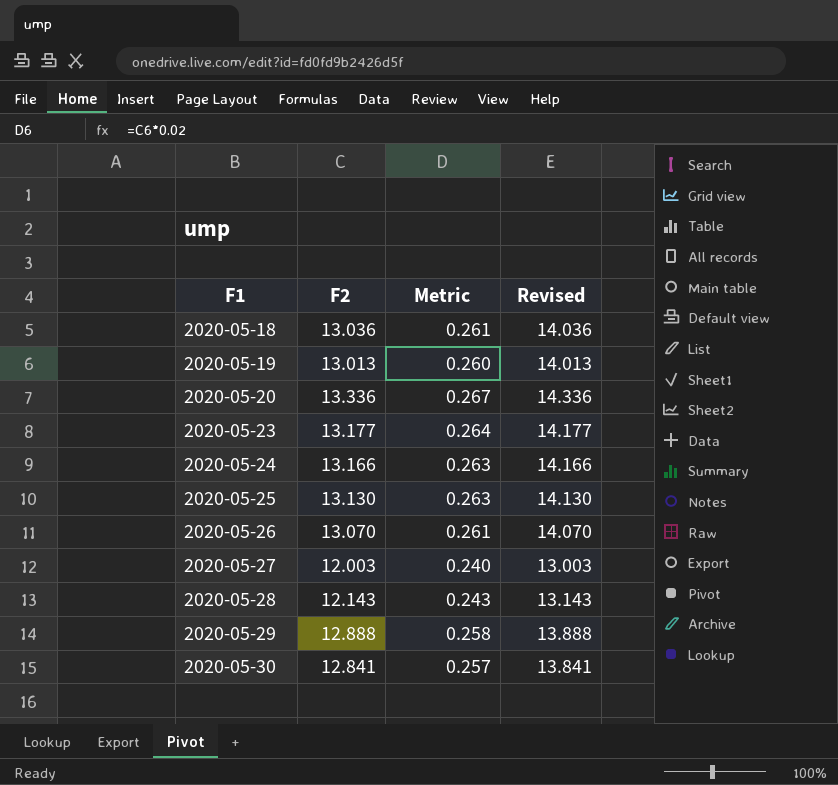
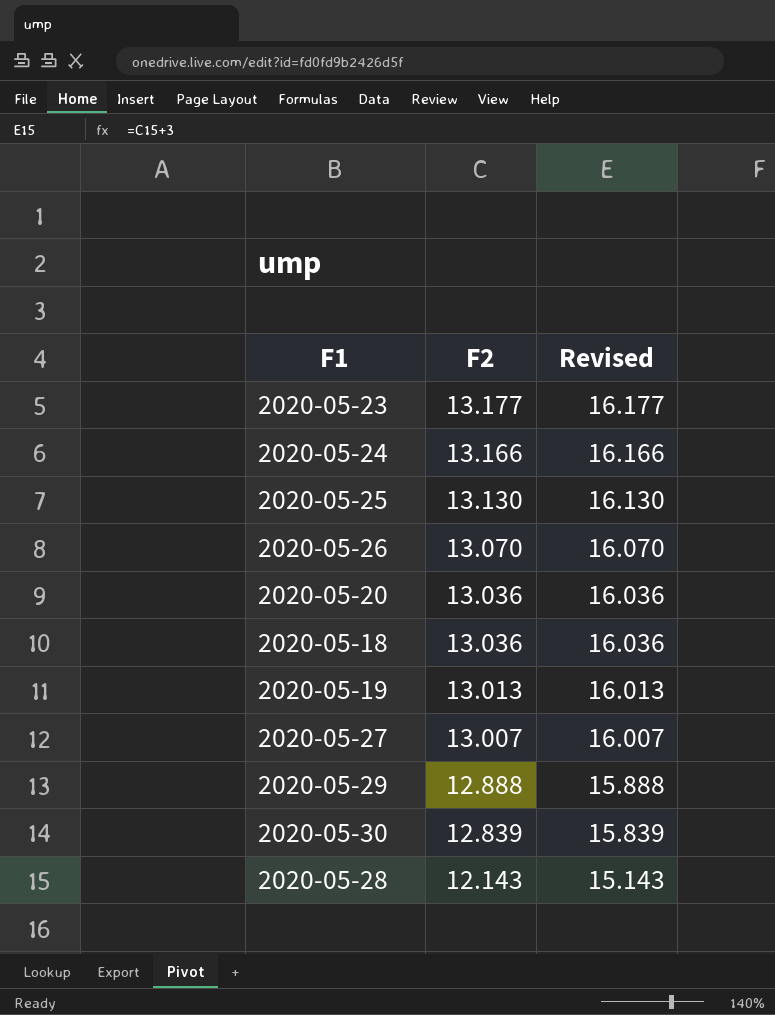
row order: F1 ascending -> F2 descending
column Metric | formula: [F2] * 0.02 -> none
column Revised | formula: [F2] + 1 -> [F2] + 3
2020-05-20 | F2: 13.336 -> 13.036
2020-05-27 | F2: 12.003 -> 13.007
2020-05-30 | F2: 12.841 -> 12.839

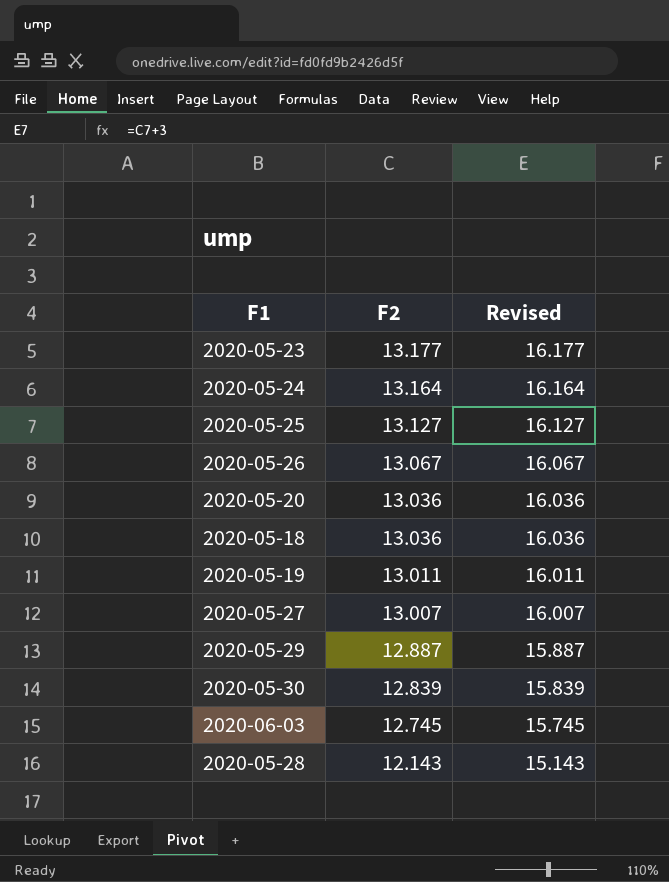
2020-05-24 | F2: 13.166 -> 13.164
2020-05-24 | Revised: 16.166 -> 16.164
2020-05-25 | F2: 13.130 -> 13.127
2020-05-25 | Revised: 16.130 -> 16.127
2020-05-26 | F2: 13.070 -> 13.067
2020-05-26 | Revised: 16.070 -> 16.067
2020-05-19 | F2: 13.013 -> 13.011
2020-05-19 | Revised: 16.013 -> 16.011
2020-05-29 | F2: 12.888 -> 12.887
2020-05-29 | Revised: 15.888 -> 15.887
row 2020-06-03: none -> 12.745 | 15.745

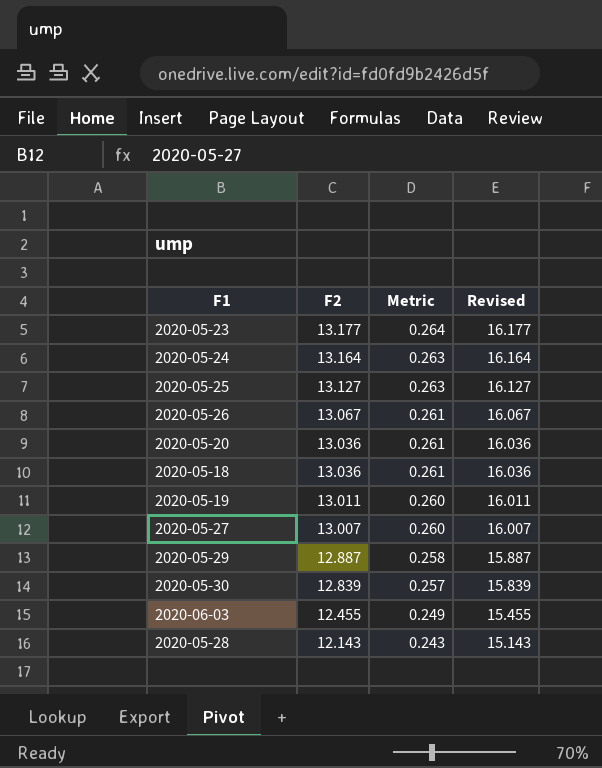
column Metric | formula: none -> [F2] * 0.02
2020-06-03 | F2: 12.745 -> 12.455
2020-06-03 | Revised: 15.745 -> 15.455

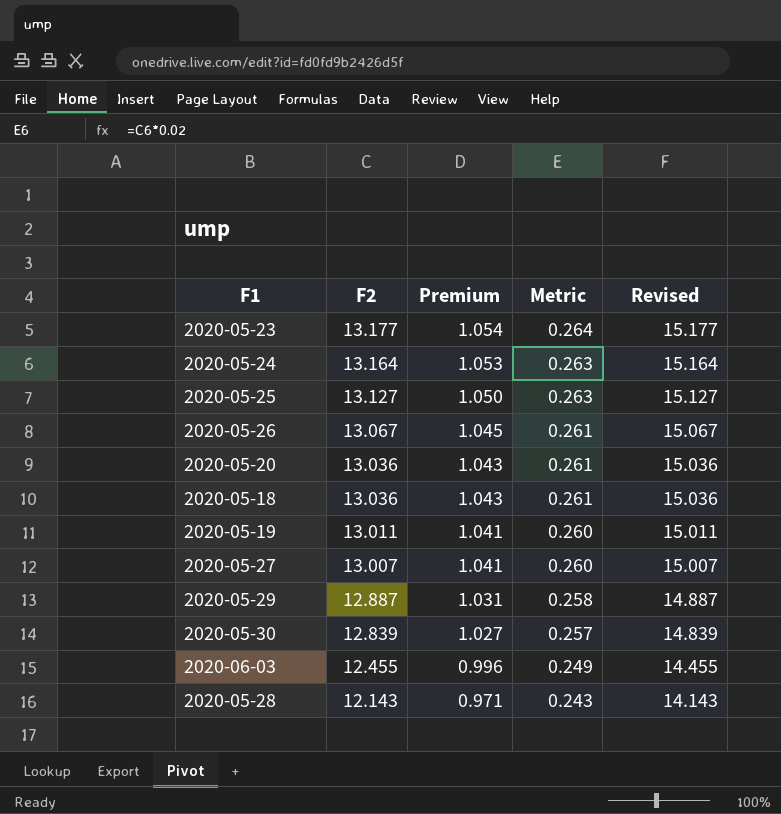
column Premium | formula: none -> [F2] * 0.08
column Revised | formula: [F2] + 3 -> [F2] + 2

